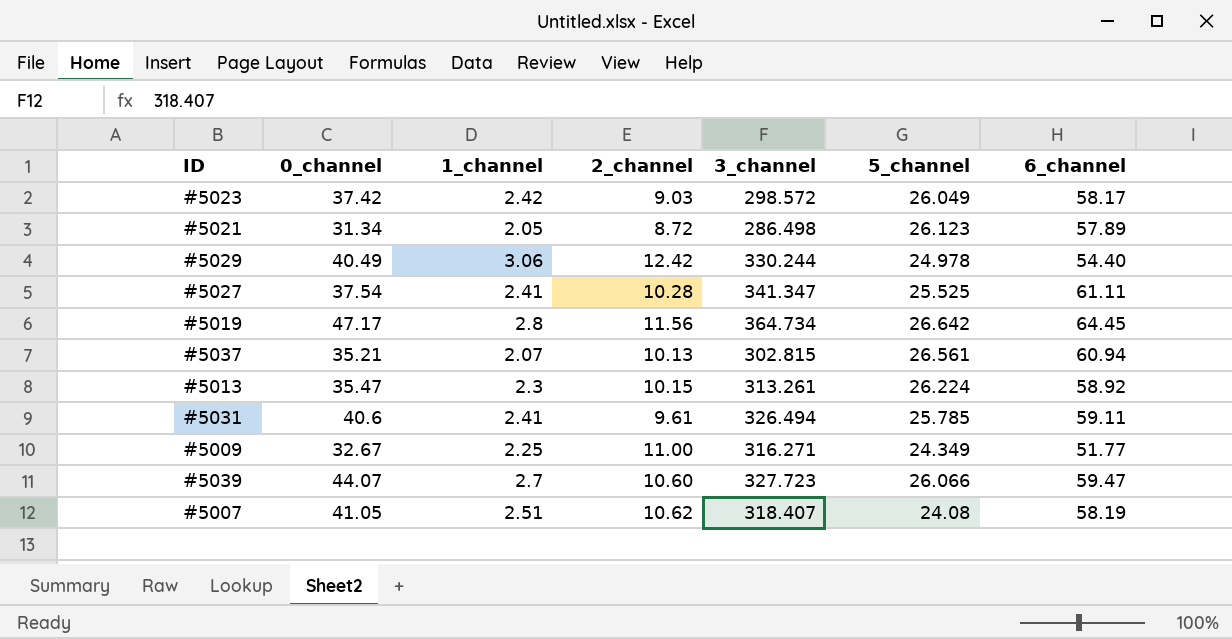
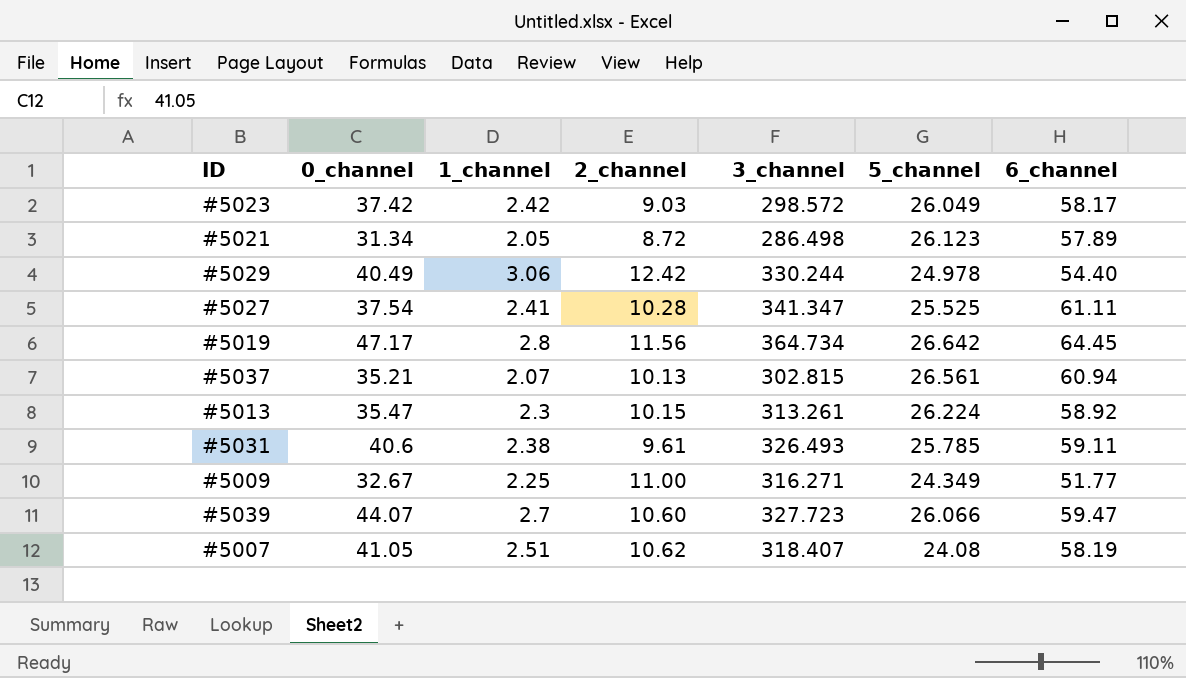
#5031 | 1_channel: 2.41 -> 2.38
#5031 | 3_channel: 326.494 -> 326.493

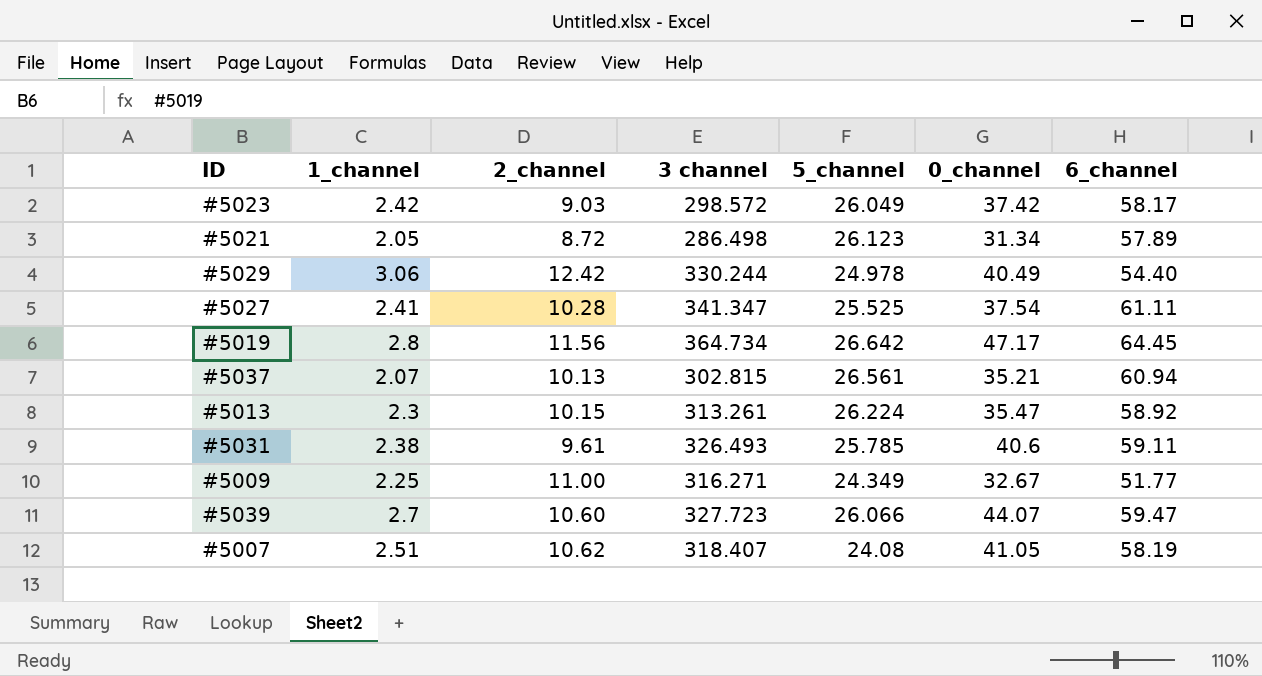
column name: 3_channel -> 3 channel
column 0_channel | position: 2 -> 6

